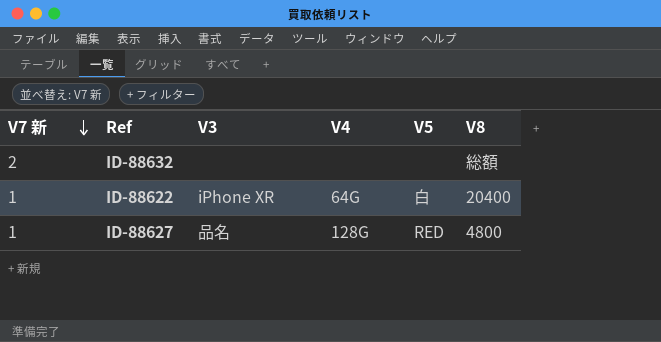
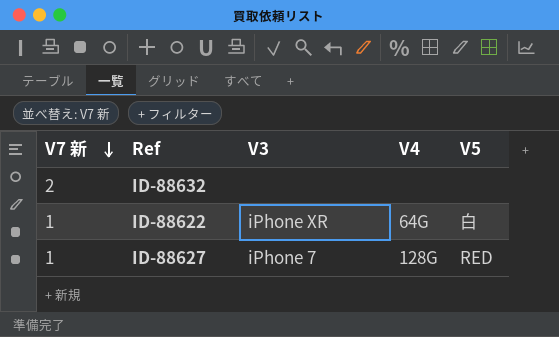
column V8 | position: 6 -> none
ID-88627 | V3: 品名 -> iPhone 7

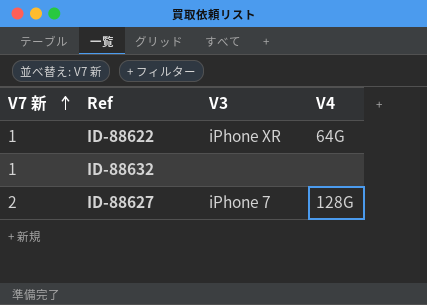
row order: V7 新 descending -> V7 新 ascending
column V5 | position: 5 -> none
ID-88632 | V7 新: 2 -> 1
ID-88627 | V7 新: 1 -> 2

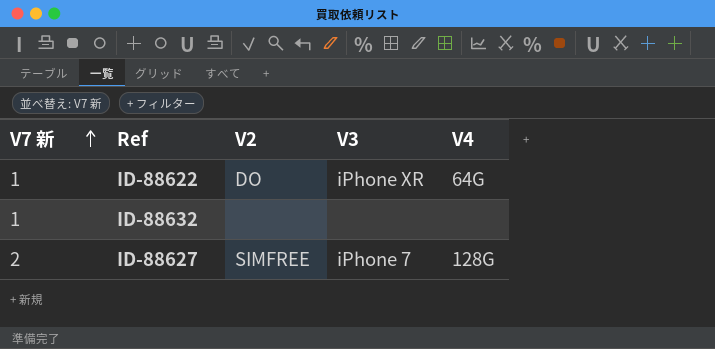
column V2 | position: none -> 3

